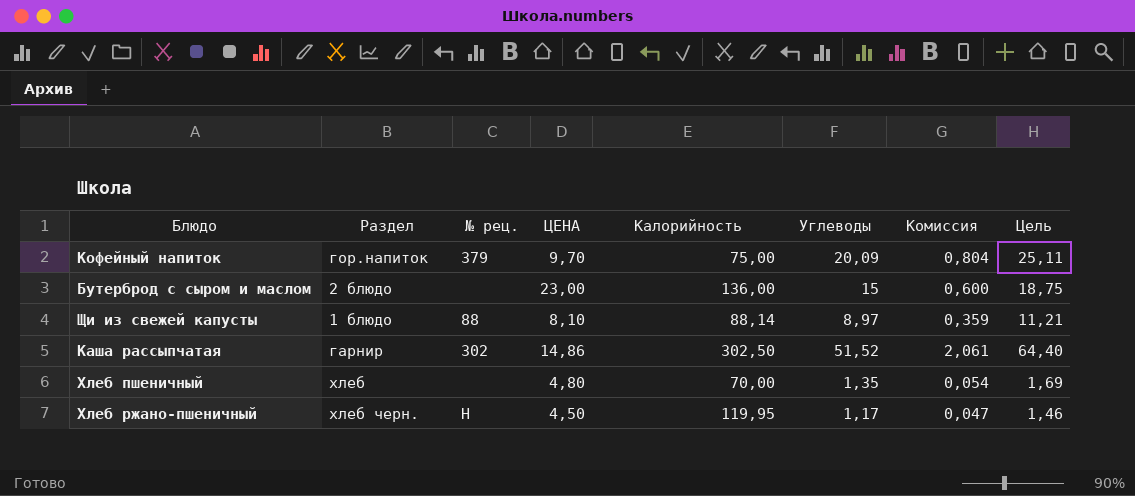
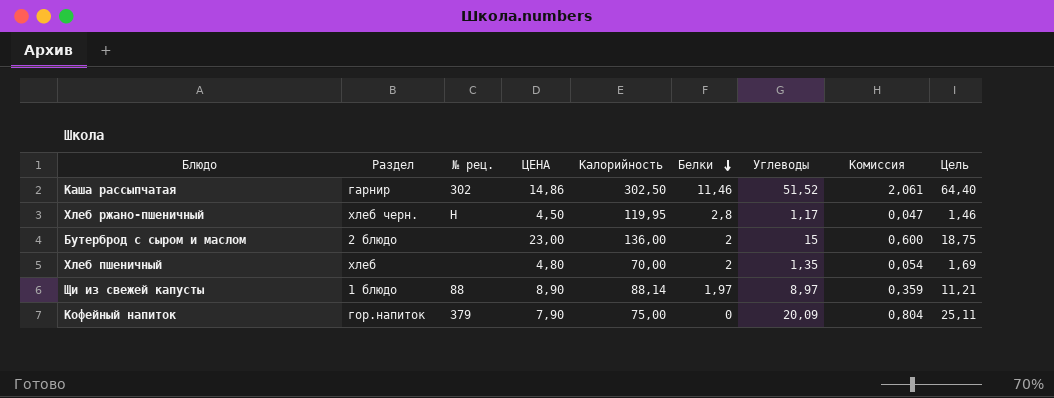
row order: none -> Белки descending
column Белки | position: none -> 6
Щи из свежей капусты | ЦЕНА: 8,10 -> 8,90
Кофейный напиток | ЦЕНА: 9,70 -> 7,90

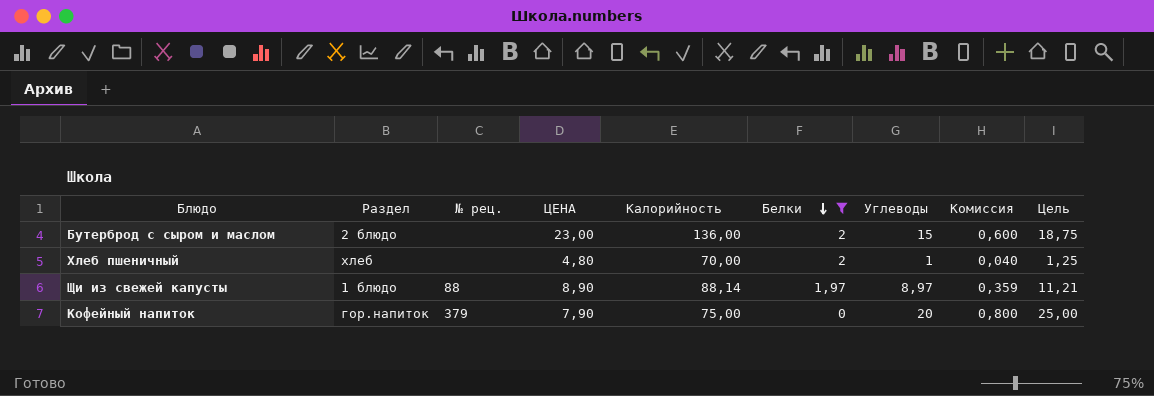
filter: none -> Белки <= 2
Хлеб пшеничный | Углеводы: 1,35 -> 1
Хлеб пшеничный | Комиссия: 0,054 -> 0,040
Хлеб пшеничный | Цель: 1,69 -> 1,25
Кофейный напиток | Углеводы: 20,09 -> 20
Кофейный напиток | Комиссия: 0,804 -> 0,800
Кофейный напиток | Цель: 25,11 -> 25,00

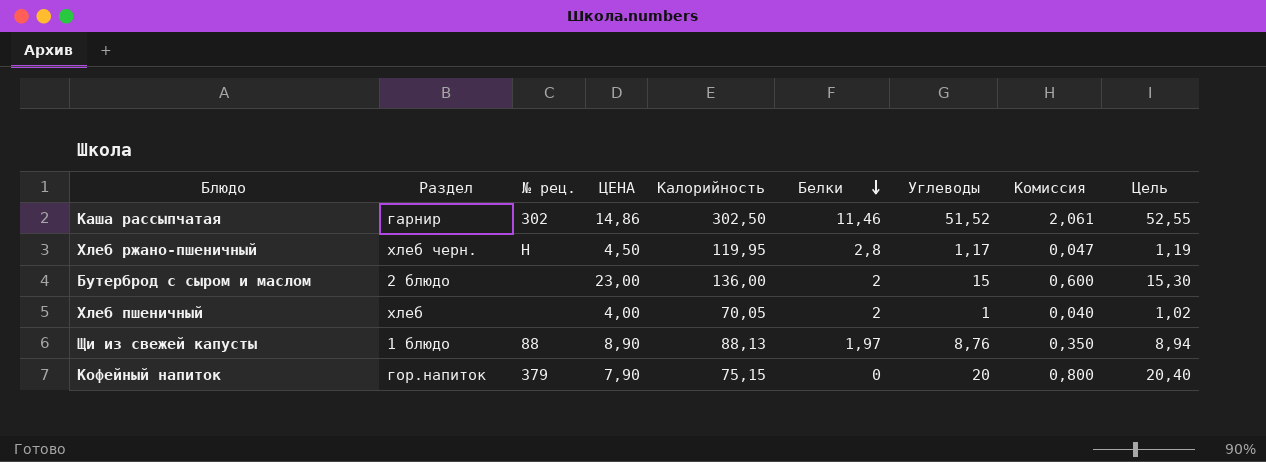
filter: Белки <= 2 -> none
column Цель | formula: [Углеводы] * 1,25 -> [Углеводы] * 1,02
Хлеб пшеничный | ЦЕНА: 4,80 -> 4,00
Хлеб пшеничный | Калорийность: 70,00 -> 70,05
Щи из свежей капусты | Калорийность: 88,14 -> 88,13
Щи из свежей капусты | Углеводы: 8,97 -> 8,76
Щи из свежей капусты | Комиссия: 0,359 -> 0,350
Кофейный напиток | Калорийность: 75,00 -> 75,15

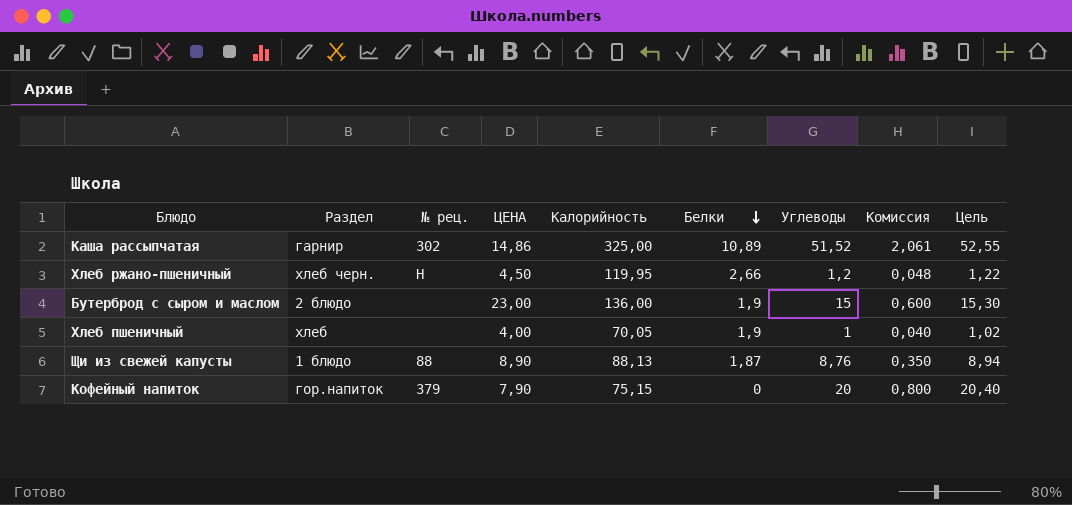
Каша рассыпчатая | Калорийность: 302,50 -> 325,00
Каша рассыпчатая | Белки: 11,46 -> 10,89
Хлеб ржано-пшеничный | Белки: 2,8 -> 2,66
Хлеб ржано-пшеничный | Углеводы: 1,17 -> 1,2
Хлеб ржано-пшеничный | Комиссия: 0,047 -> 0,048
Хлеб ржано-пшеничный | Цель: 1,19 -> 1,22
Бутерброд с сыром и маслом | Белки: 2 -> 1,9
Хлеб пшеничный | Белки: 2 -> 1,9
Щи из свежей капусты | Белки: 1,97 -> 1,87

